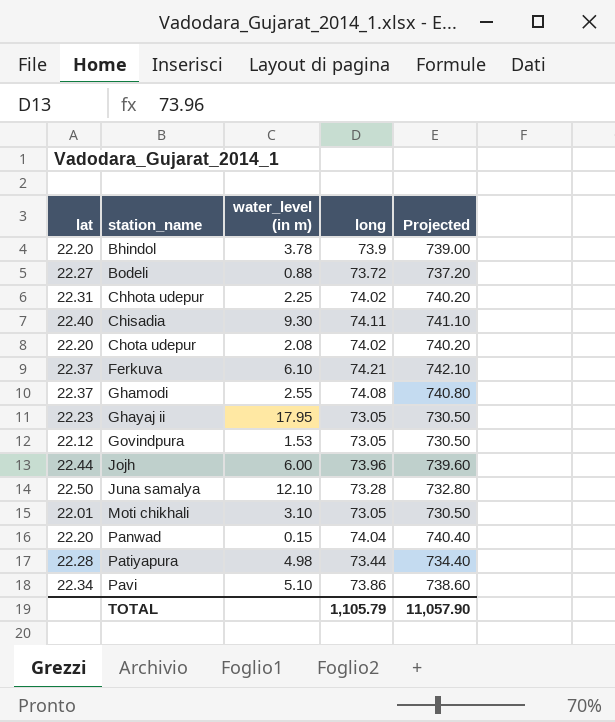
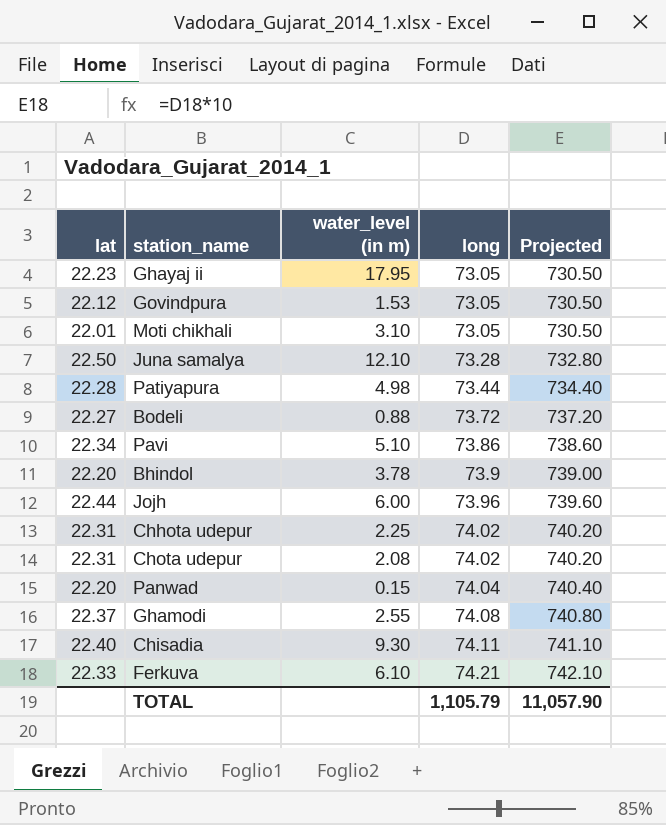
row order: station_name ascending -> long ascending
Chota udepur | lat: 22.20 -> 22.31
Ferkuva | lat: 22.37 -> 22.33

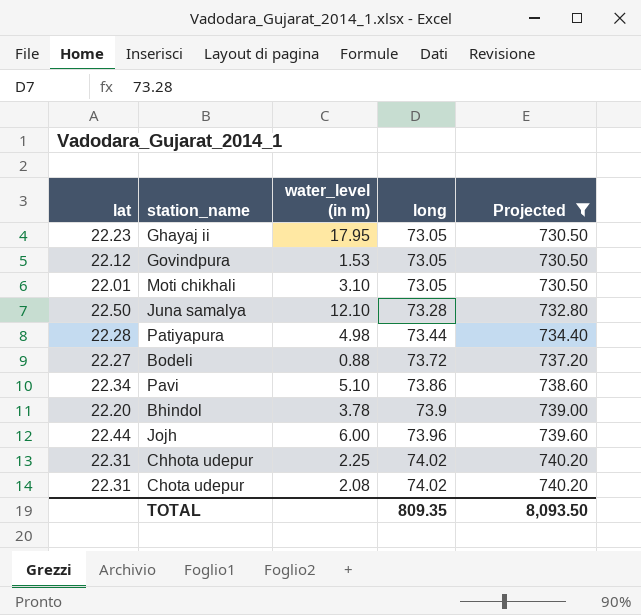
filter: none -> Projected <= 740.20
TOTAL | long: 1,105.79 -> 809.35
TOTAL | Projected: 11,057.90 -> 8,093.50

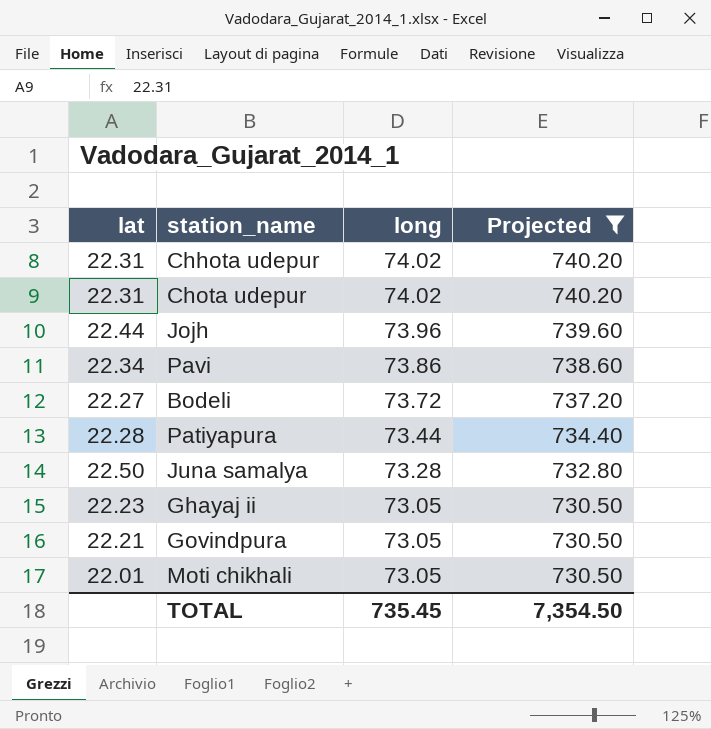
row order: long ascending -> long descending
column water_level (in m) | position: 3 -> none
row Bhindol: 22.20 | 3.78 | 73.9 | 739.00 -> none
Govindpura | lat: 22.12 -> 22.21
TOTAL | long: 809.35 -> 735.45
TOTAL | Projected: 8,093.50 -> 7,354.50

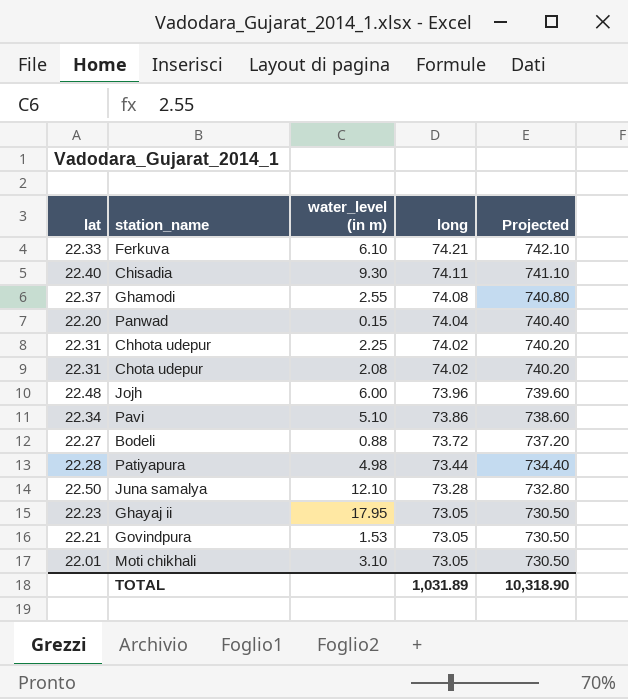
filter: Projected <= 740.20 -> none
column water_level (in m) | position: none -> 3
Jojh | lat: 22.44 -> 22.48
TOTAL | long: 735.45 -> 1,031.89
TOTAL | Projected: 7,354.50 -> 10,318.90

